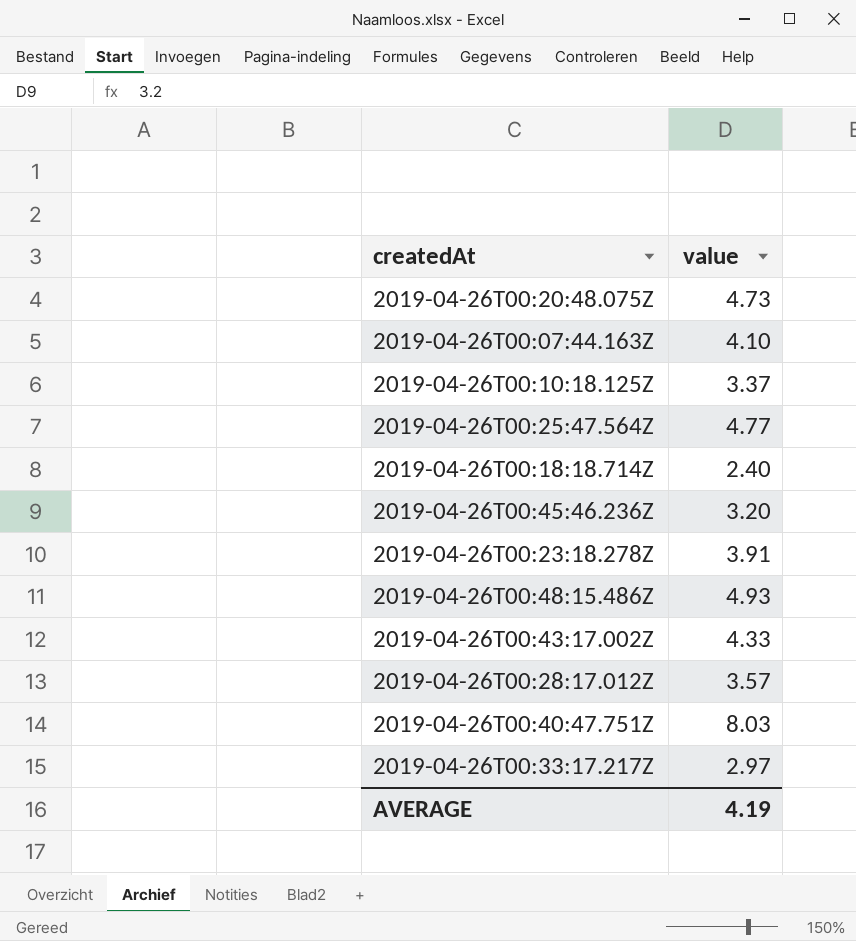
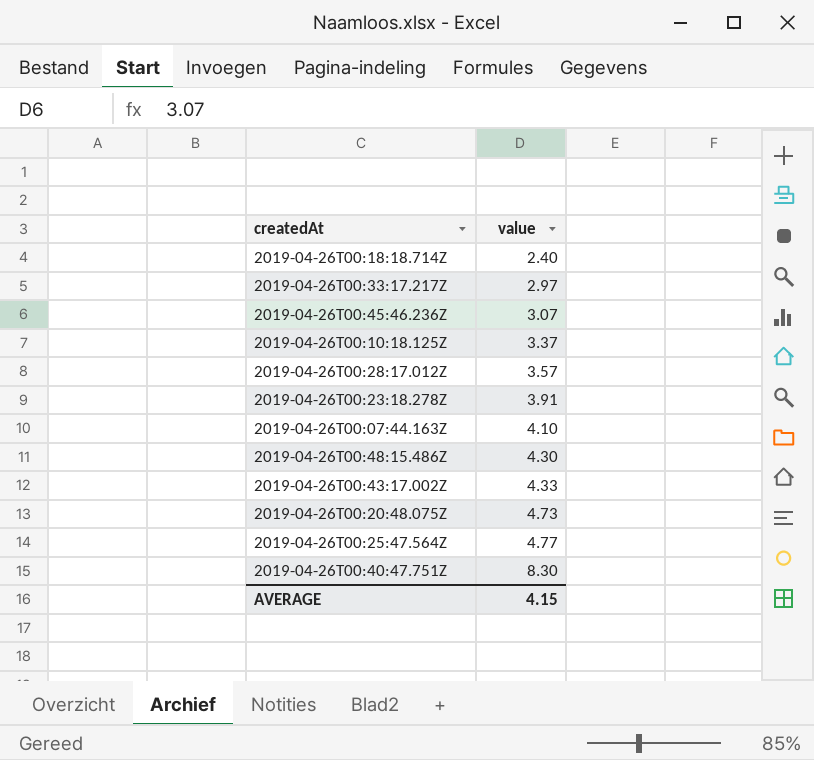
row order: none -> value ascending
2019-04-26T00:45:46.236Z | value: 3.20 -> 3.07
2019-04-26T00:48:15.486Z | value: 4.93 -> 4.30
2019-04-26T00:40:47.751Z | value: 8.03 -> 8.30
AVERAGE | value: 4.19 -> 4.15

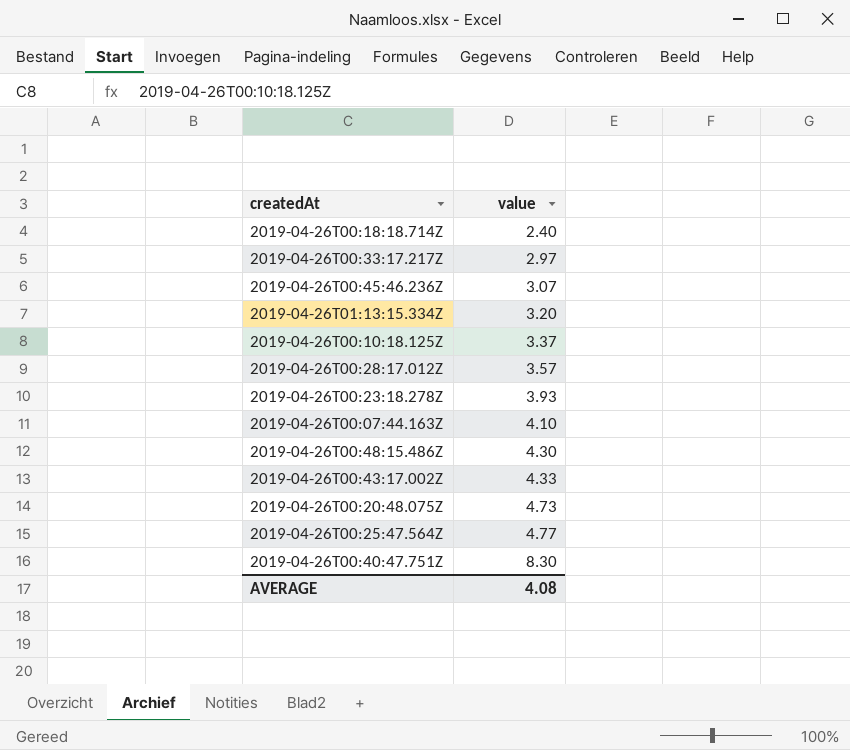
row 2019-04-26T01:13:15.334Z: none -> 3.20
2019-04-26T00:23:18.278Z | value: 3.91 -> 3.93
AVERAGE | value: 4.15 -> 4.08

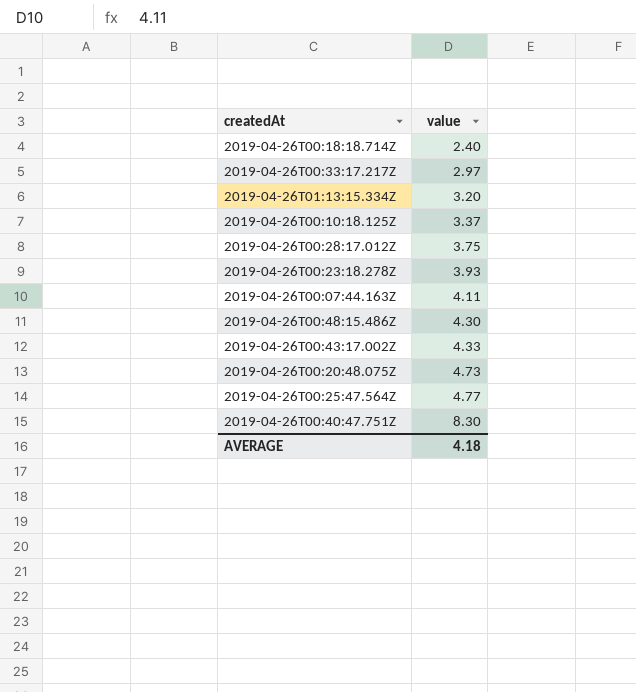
row 2019-04-26T00:45:46.236Z: 3.07 -> none
2019-04-26T00:28:17.012Z | value: 3.57 -> 3.75
2019-04-26T00:07:44.163Z | value: 4.10 -> 4.11
AVERAGE | value: 4.08 -> 4.18

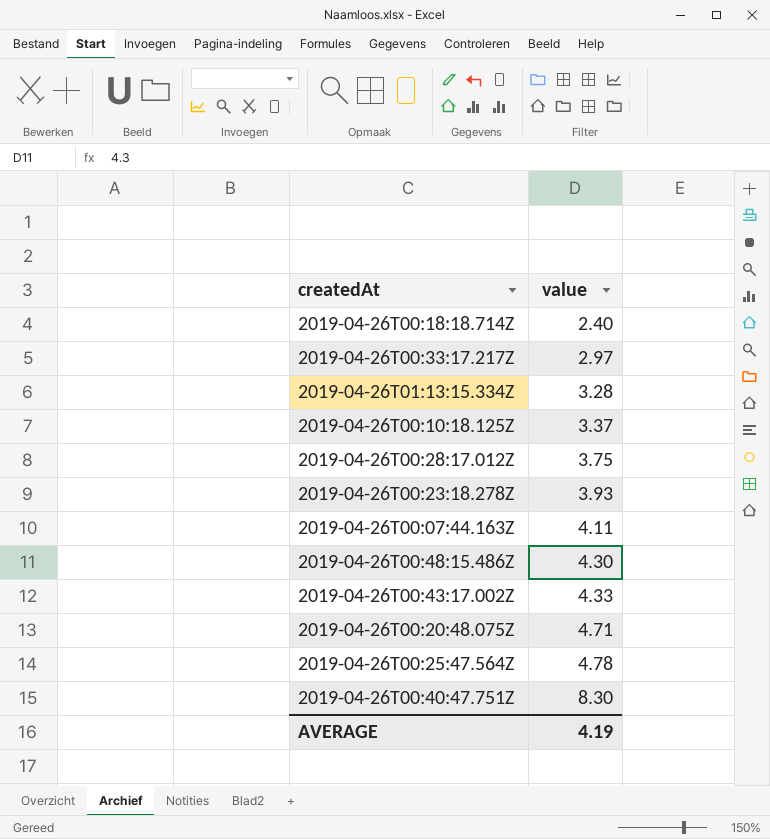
2019-04-26T01:13:15.334Z | value: 3.20 -> 3.28
2019-04-26T00:20:48.075Z | value: 4.73 -> 4.71
2019-04-26T00:25:47.564Z | value: 4.77 -> 4.78
AVERAGE | value: 4.18 -> 4.19

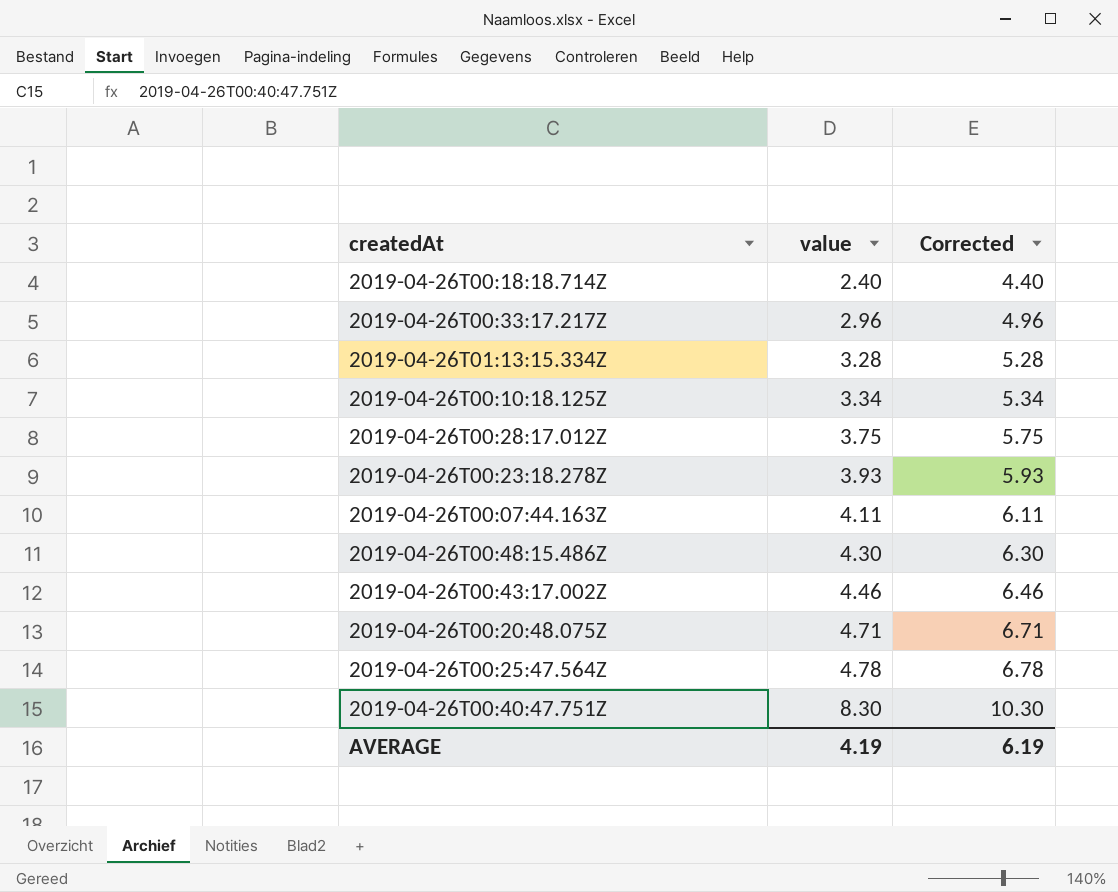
column Corrected | formula: none -> [value] + 2
2019-04-26T00:33:17.217Z | value: 2.97 -> 2.96
2019-04-26T00:10:18.125Z | value: 3.37 -> 3.34
2019-04-26T00:43:17.002Z | value: 4.33 -> 4.46

